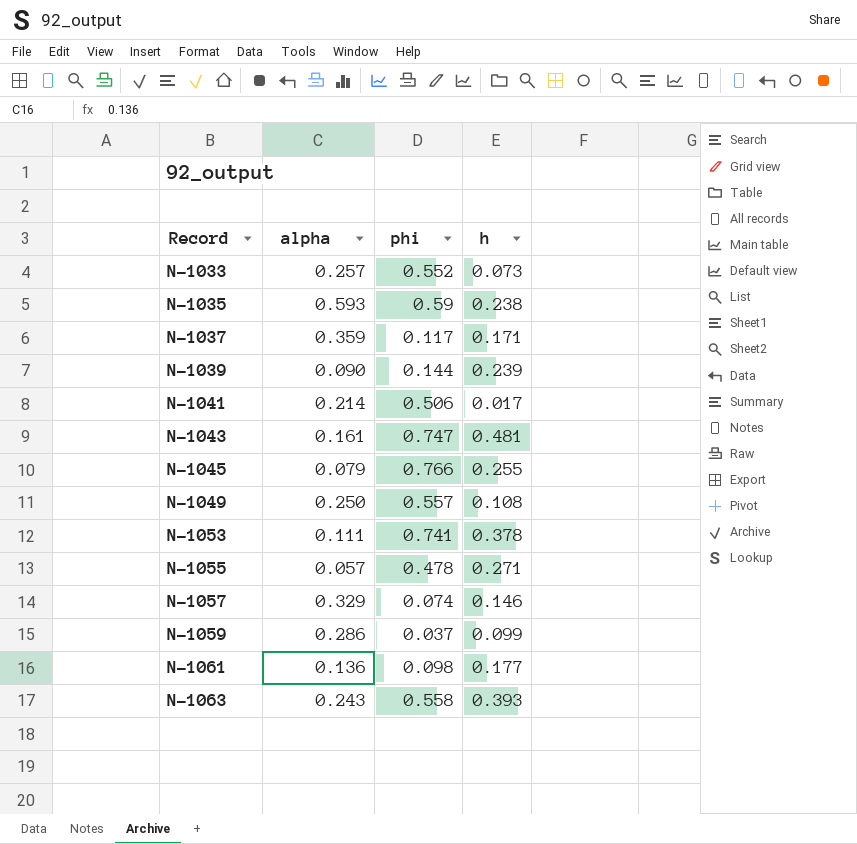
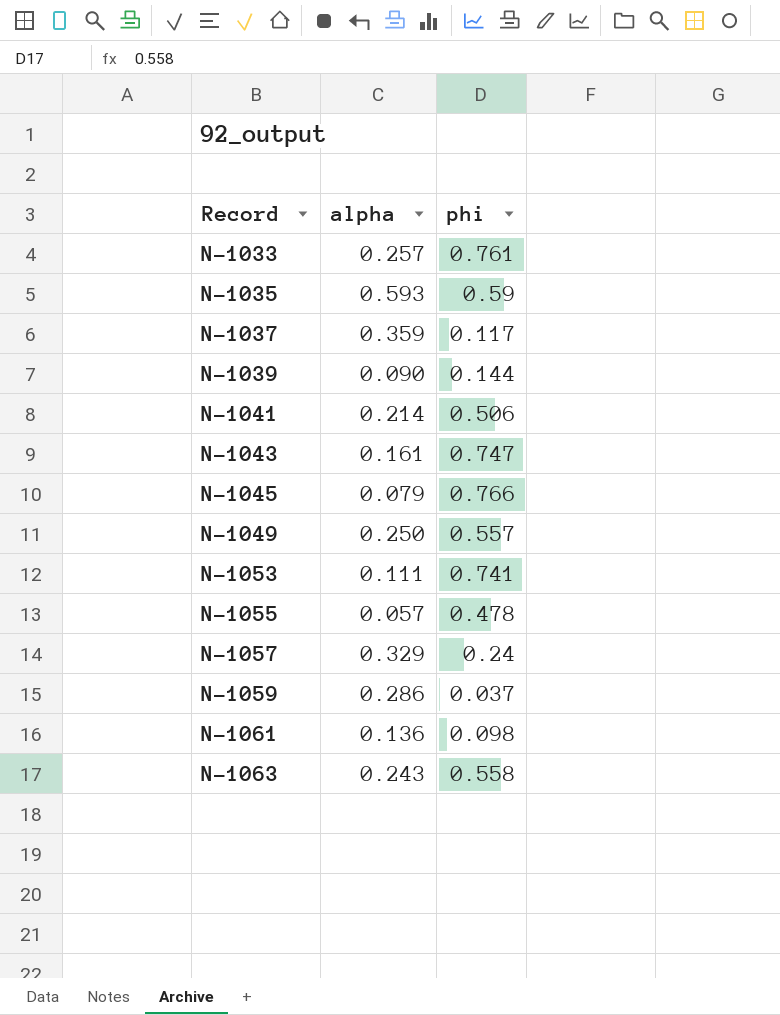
column h | position: 4 -> none
N-1033 | phi: 0.552 -> 0.761
N-1057 | phi: 0.074 -> 0.24

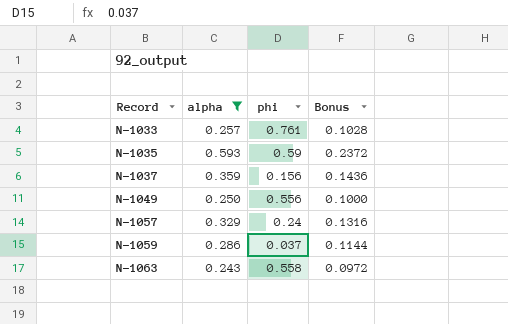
filter: none -> alpha >= 0.243
column Bonus | formula: none -> [alpha] * 0.4
N-1037 | phi: 0.117 -> 0.156
N-1049 | phi: 0.557 -> 0.556

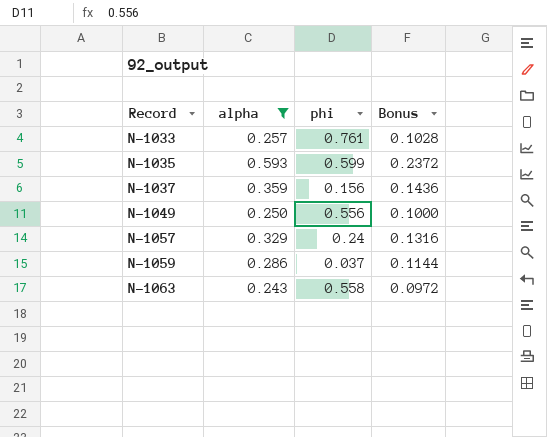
N-1035 | phi: 0.59 -> 0.599

